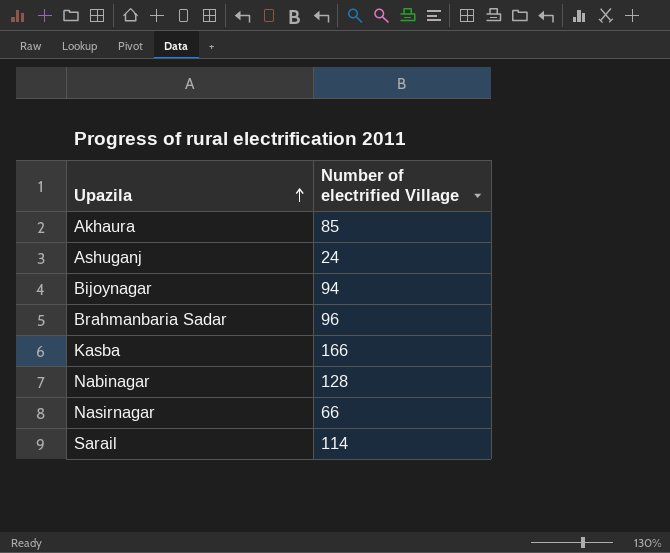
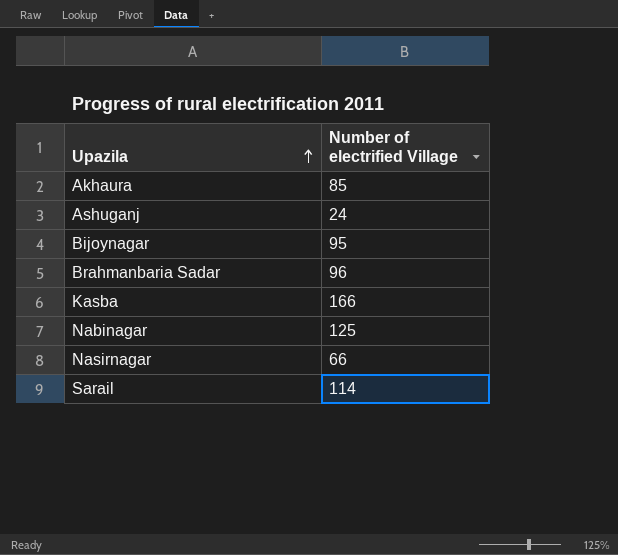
Bijoynagar | Number of electrified Village: 94 -> 95
Nabinagar | Number of electrified Village: 128 -> 125

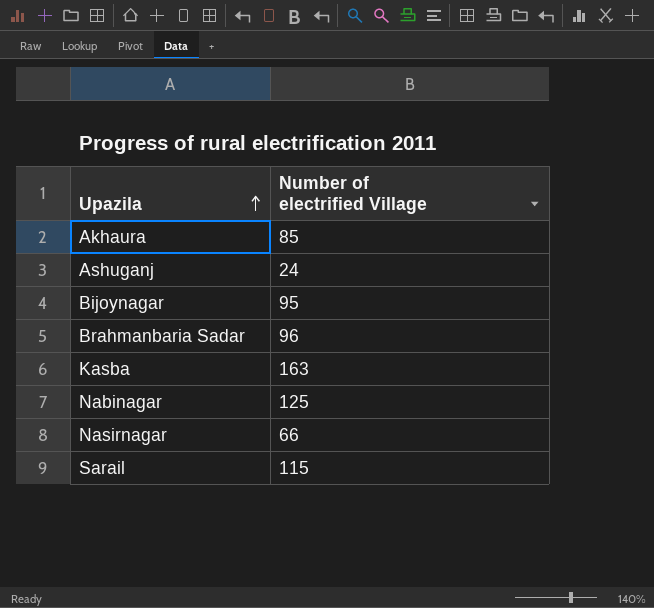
Kasba | Number of electrified Village: 166 -> 163
Sarail | Number of electrified Village: 114 -> 115

